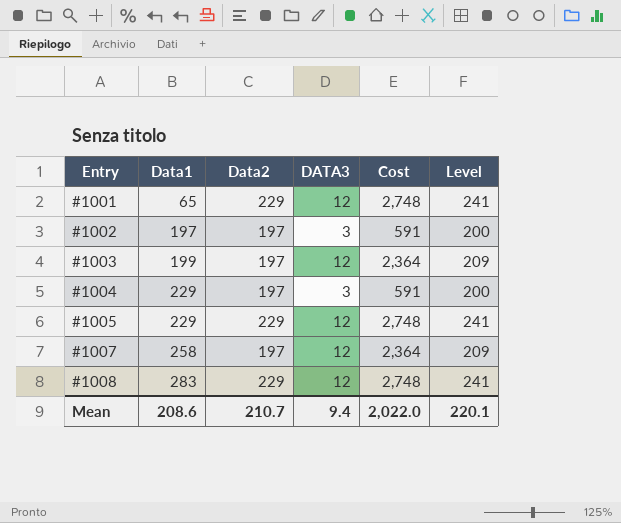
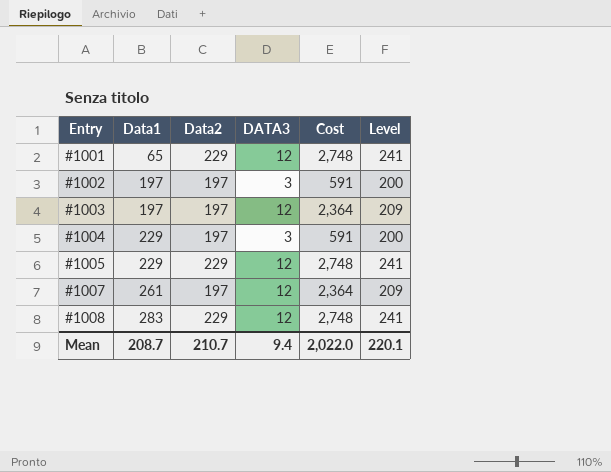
#1003 | Data1: 199 -> 197
#1007 | Data1: 258 -> 261
Mean | Data1: 208.6 -> 208.7

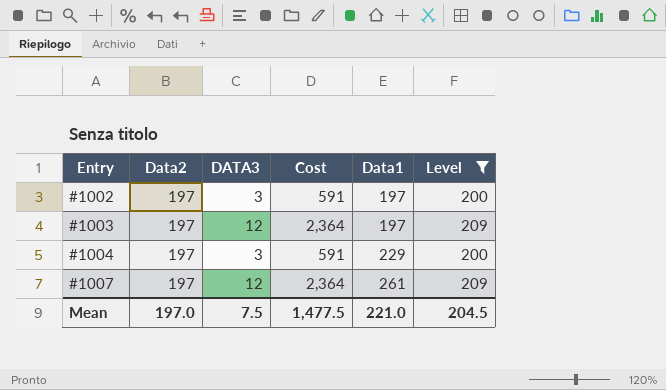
filter: none -> Level != 241
column Data1 | position: 2 -> 5
Mean | Data2: 210.7 -> 197.0
Mean | DATA3: 9.4 -> 7.5
Mean | Cost: 2,022.0 -> 1,477.5
Mean | Data1: 208.7 -> 221.0
Mean | Level: 220.1 -> 204.5

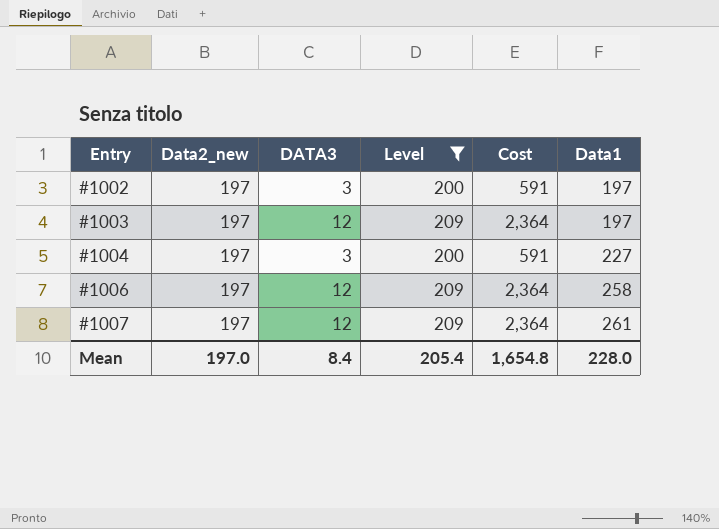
column name: Data2 -> Data2_new
column Level | position: 6 -> 4
#1004 | Data1: 229 -> 227
row #1006: none -> 197 | 12 | 209 | 2,364 | 258
Mean | DATA3: 7.5 -> 8.4
Mean | Level: 204.5 -> 205.4
Mean | Cost: 1,477.5 -> 1,654.8
Mean | Data1: 221.0 -> 228.0

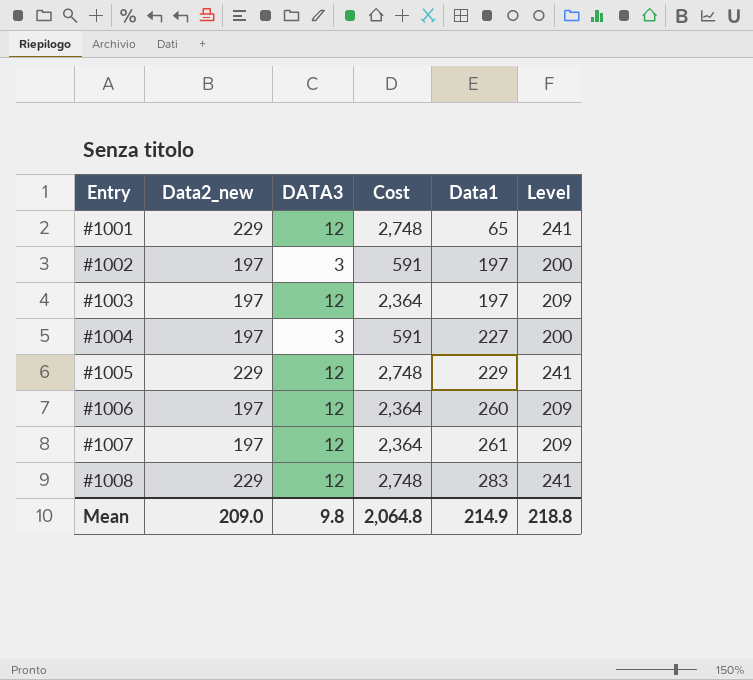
filter: Level != 241 -> none
column Level | position: 4 -> 6
#1006 | Data1: 258 -> 260
Mean | Data2_new: 197.0 -> 209.0
Mean | DATA3: 8.4 -> 9.8
Mean | Cost: 1,654.8 -> 2,064.8
Mean | Data1: 228.0 -> 214.9
Mean | Level: 205.4 -> 218.8

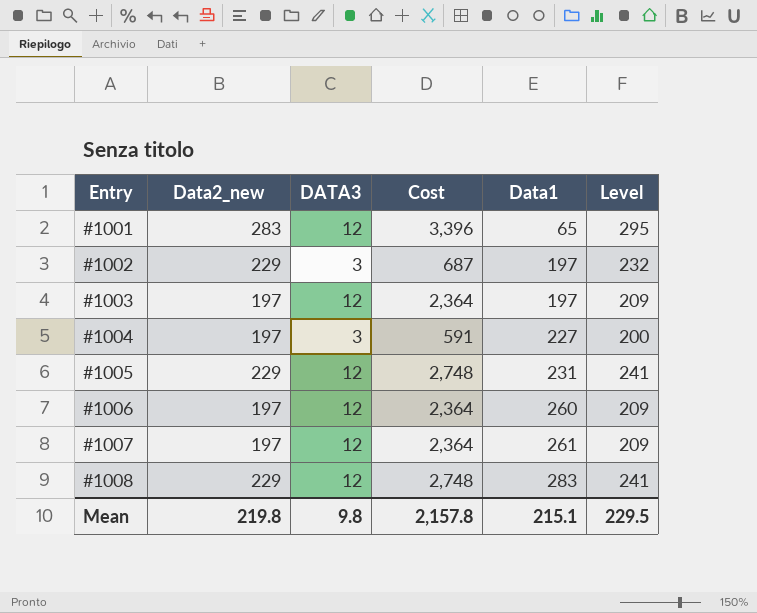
#1001 | Data2_new: 229 -> 283
#1001 | Cost: 2,748 -> 3,396
#1001 | Level: 241 -> 295
#1002 | Data2_new: 197 -> 229
#1002 | Cost: 591 -> 687
#1002 | Level: 200 -> 232
#1005 | Data1: 229 -> 231
Mean | Data2_new: 209.0 -> 219.8
Mean | Cost: 2,064.8 -> 2,157.8
Mean | Data1: 214.9 -> 215.1
Mean | Level: 218.8 -> 229.5

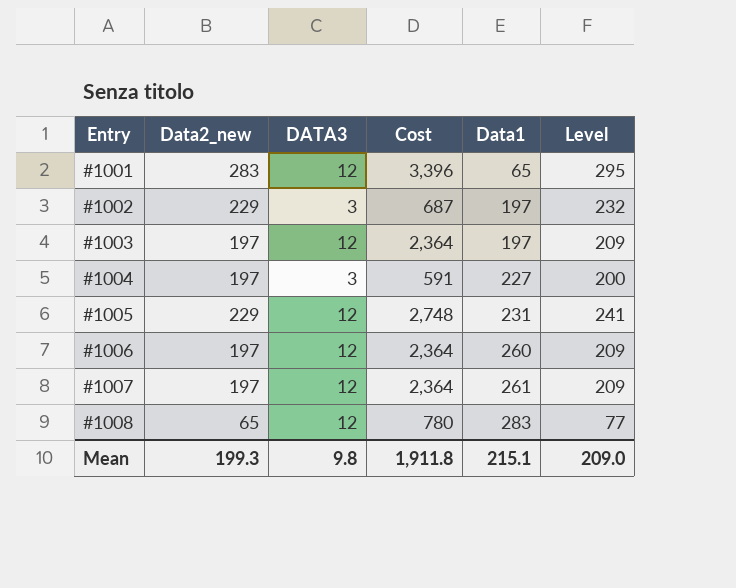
#1008 | Data2_new: 229 -> 65
#1008 | Cost: 2,748 -> 780
#1008 | Level: 241 -> 77
Mean | Data2_new: 219.8 -> 199.3
Mean | Cost: 2,157.8 -> 1,911.8
Mean | Level: 229.5 -> 209.0

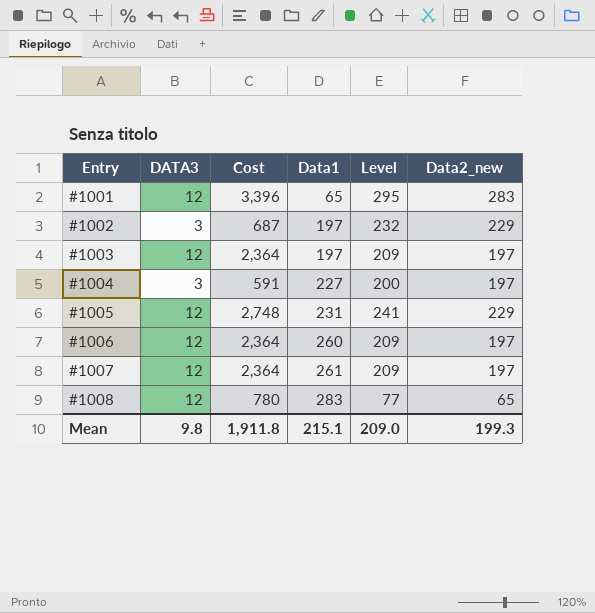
column Data2_new | position: 2 -> 6

